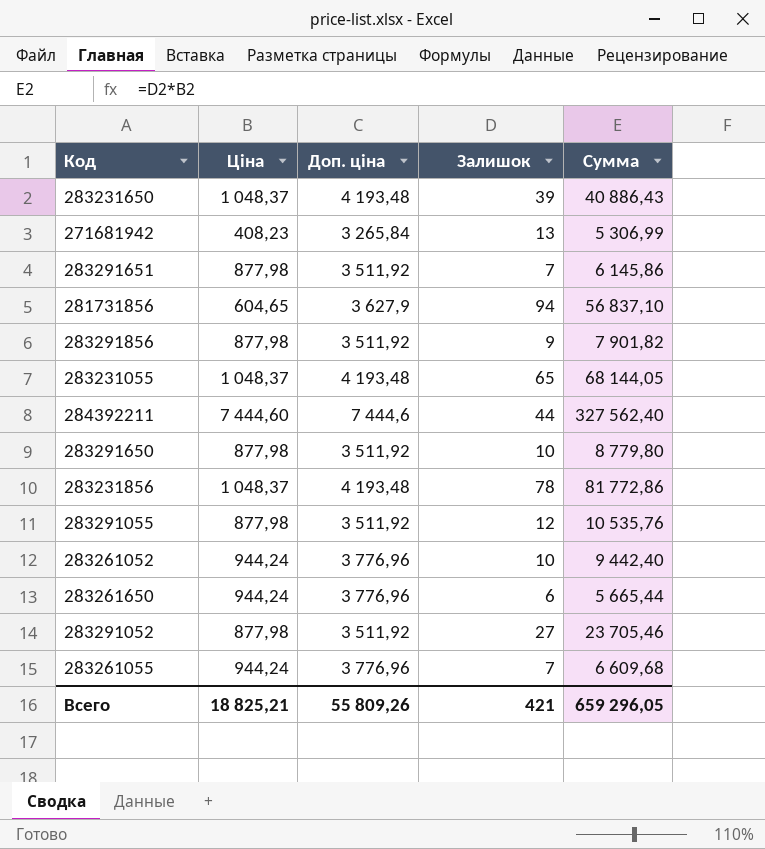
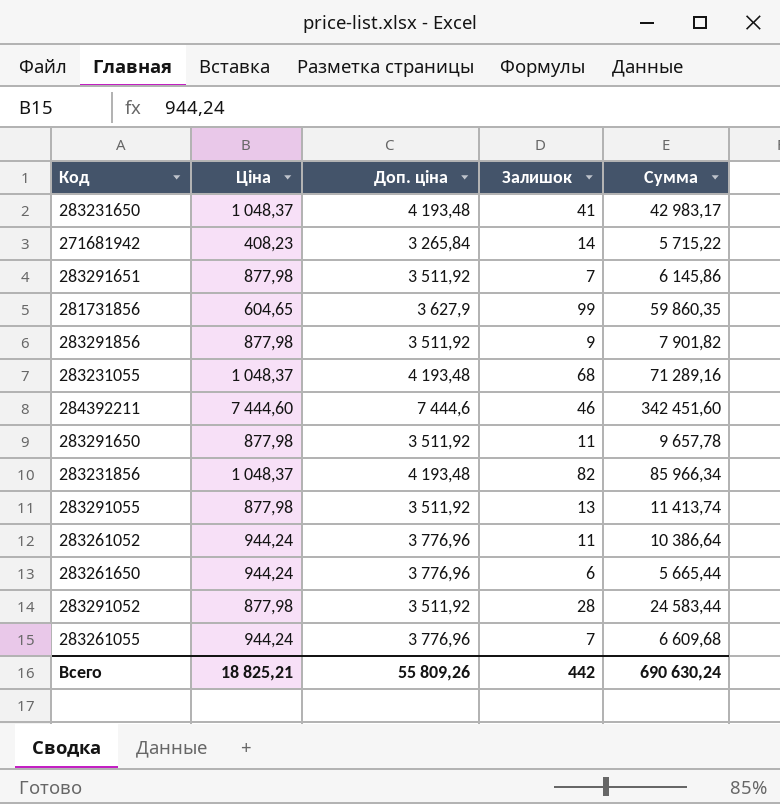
283231650 | Залишок: 39 -> 41
283231650 | Сумма: 40 886,43 -> 42 983,17
271681942 | Залишок: 13 -> 14
271681942 | Сумма: 5 306,99 -> 5 715,22
281731856 | Залишок: 94 -> 99
281731856 | Сумма: 56 837,10 -> 59 860,35
283231055 | Залишок: 65 -> 68
283231055 | Сумма: 68 144,05 -> 71 289,16
284392211 | Залишок: 44 -> 46
284392211 | Сумма: 327 562,40 -> 342 451,60
283291650 | Залишок: 10 -> 11
283291650 | Сумма: 8 779,80 -> 9 657,78
283231856 | Залишок: 78 -> 82
283231856 | Сумма: 81 772,86 -> 85 966,34
283291055 | Залишок: 12 -> 13
283291055 | Сумма: 10 535,76 -> 11 413,74
283261052 | Залишок: 10 -> 11
283261052 | Сумма: 9 442,40 -> 10 386,64
283291052 | Залишок: 27 -> 28
283291052 | Сумма: 23 705,46 -> 24 583,44
Всего | Залишок: 421 -> 442
Всего | Сумма: 659 296,05 -> 690 630,24

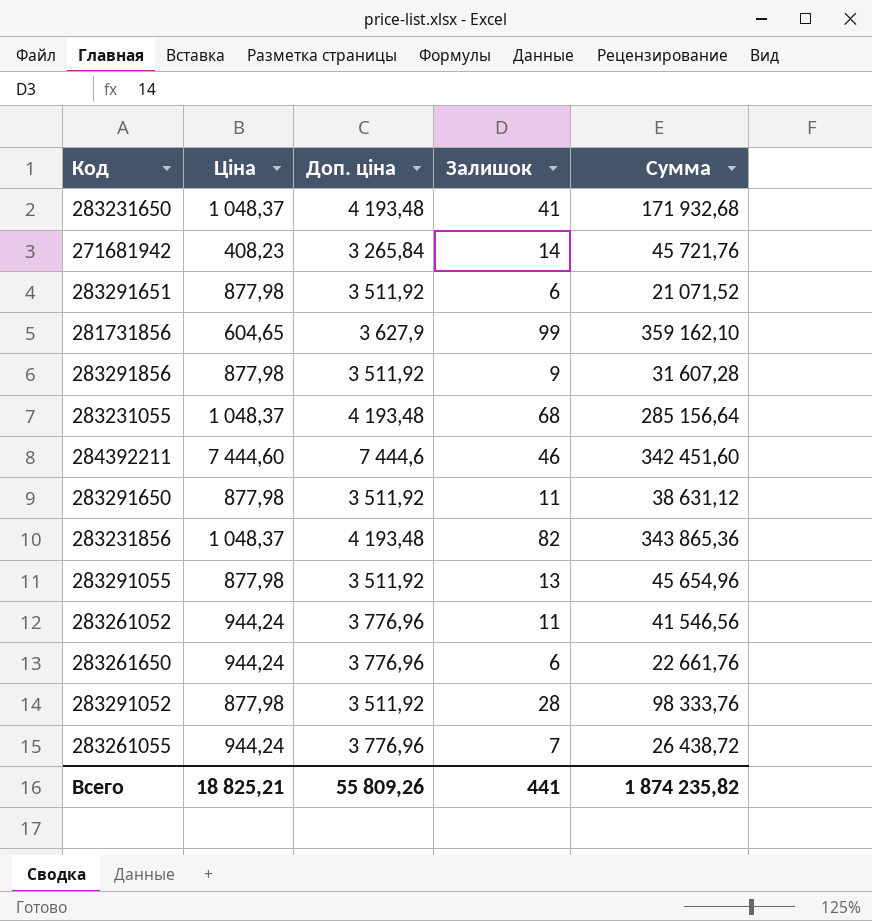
column Сумма | formula: [Ціна] * [Залишок] -> [Доп. ціна] * [Залишок]
283291651 | Залишок: 7 -> 6
Всего | Залишок: 442 -> 441
Всего | Сумма: 690 630,24 -> 1 874 235,82

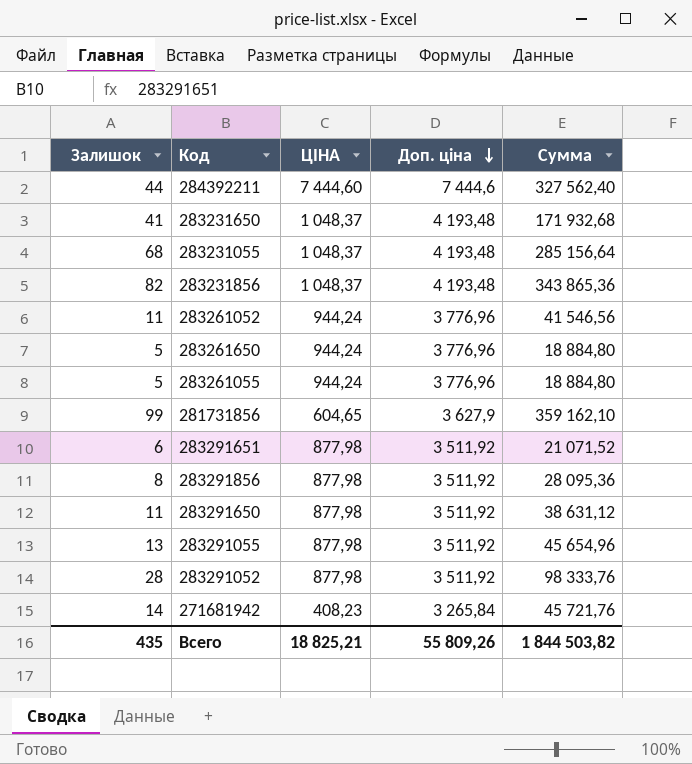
row order: none -> Доп. ціна descending
column Залишок | position: 4 -> 1
column name: Ціна -> ЦІНА
284392211 | Залишок: 46 -> 44
284392211 | Сумма: 342 451,60 -> 327 562,40
283261650 | Залишок: 6 -> 5
283261650 | Сумма: 22 661,76 -> 18 884,80
283261055 | Залишок: 7 -> 5
283261055 | Сумма: 26 438,72 -> 18 884,80
283291856 | Залишок: 9 -> 8
283291856 | Сумма: 31 607,28 -> 28 095,36
Всего | Залишок: 441 -> 435
Всего | Сумма: 1 874 235,82 -> 1 844 503,82

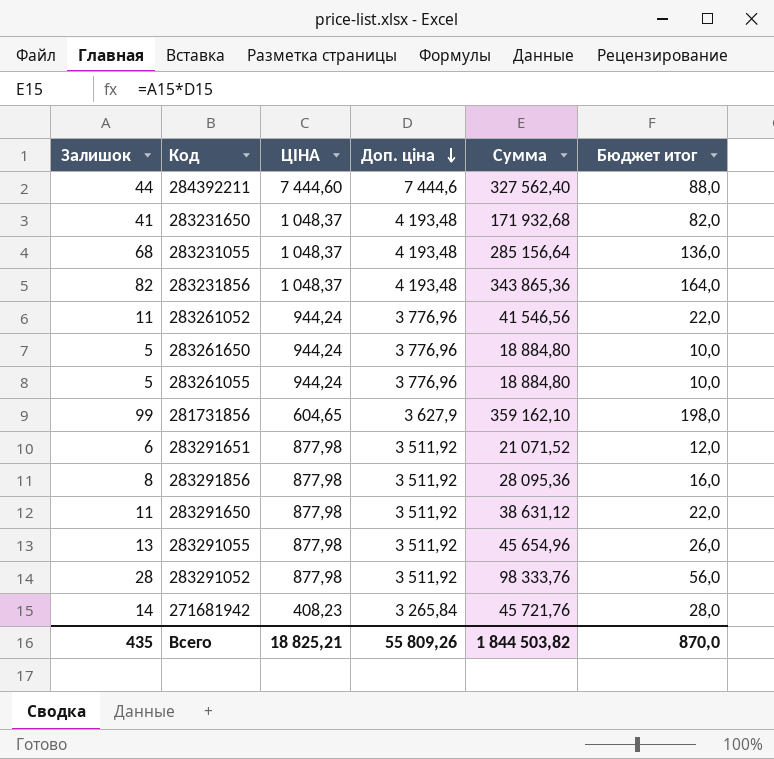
column Бюджет итог | formula: none -> [Залишок] * 2

